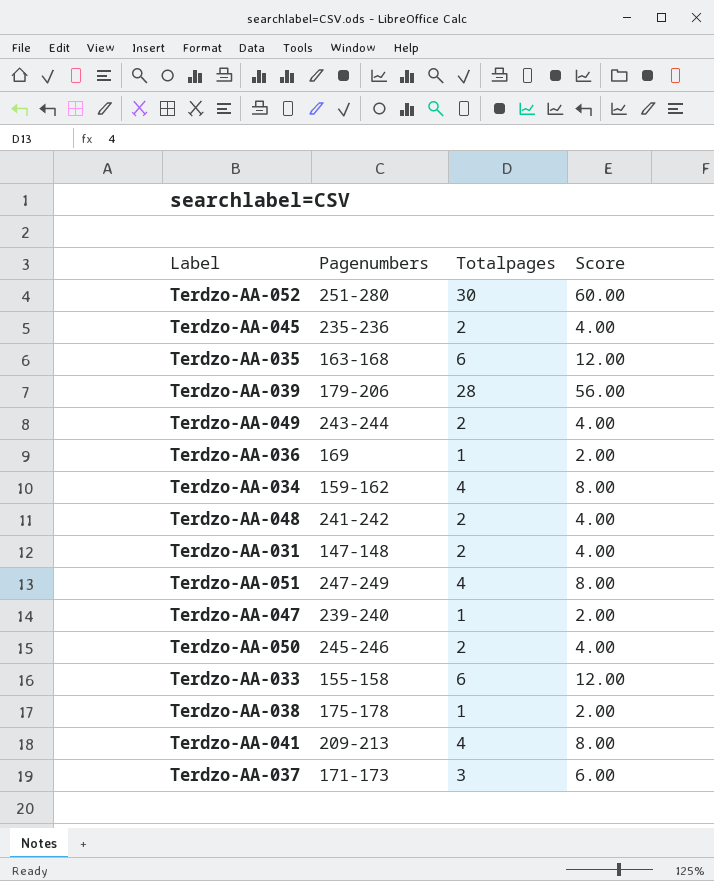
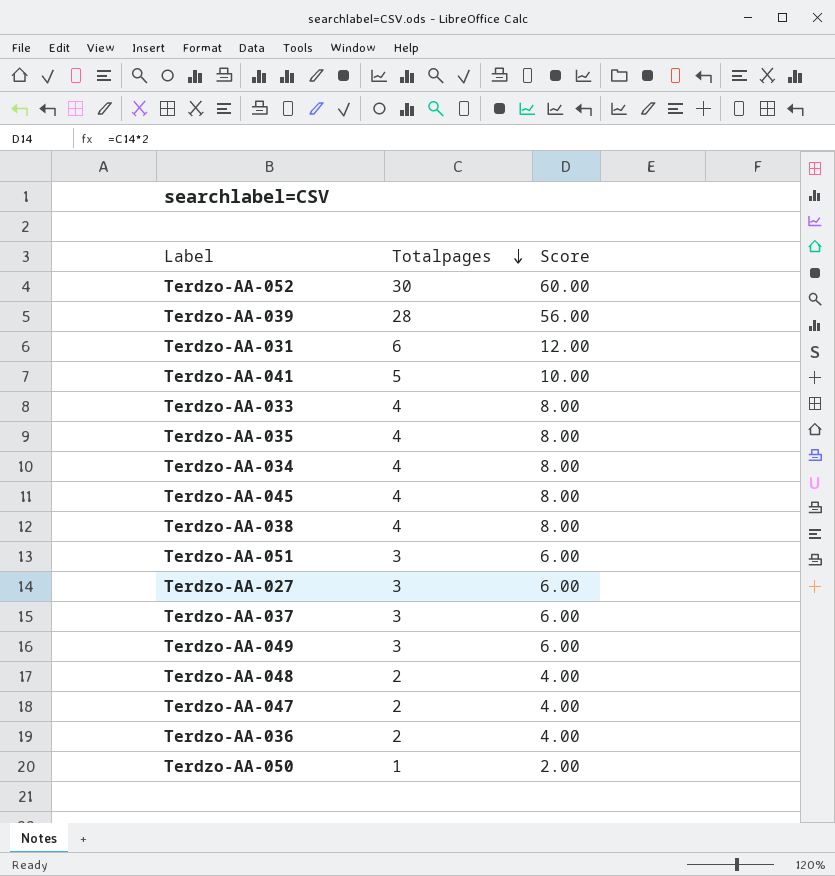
row order: none -> Totalpages descending
column Pagenumbers | position: 2 -> none
Terdzo-AA-031 | Totalpages: 2 -> 6
Terdzo-AA-031 | Score: 4.00 -> 12.00
Terdzo-AA-041 | Totalpages: 4 -> 5
Terdzo-AA-041 | Score: 8.00 -> 10.00
Terdzo-AA-033 | Totalpages: 6 -> 4
Terdzo-AA-033 | Score: 12.00 -> 8.00
Terdzo-AA-035 | Totalpages: 6 -> 4
Terdzo-AA-035 | Score: 12.00 -> 8.00
Terdzo-AA-045 | Totalpages: 2 -> 4
Terdzo-AA-045 | Score: 4.00 -> 8.00
Terdzo-AA-038 | Totalpages: 1 -> 4
Terdzo-AA-038 | Score: 2.00 -> 8.00
Terdzo-AA-051 | Totalpages: 4 -> 3
Terdzo-AA-051 | Score: 8.00 -> 6.00
row Terdzo-AA-027: none -> 3 | 6.00
Terdzo-AA-049 | Totalpages: 2 -> 3
Terdzo-AA-049 | Score: 4.00 -> 6.00
Terdzo-AA-047 | Totalpages: 1 -> 2
Terdzo-AA-047 | Score: 2.00 -> 4.00
Terdzo-AA-036 | Totalpages: 1 -> 2
Terdzo-AA-036 | Score: 2.00 -> 4.00
Terdzo-AA-050 | Totalpages: 2 -> 1
Terdzo-AA-050 | Score: 4.00 -> 2.00

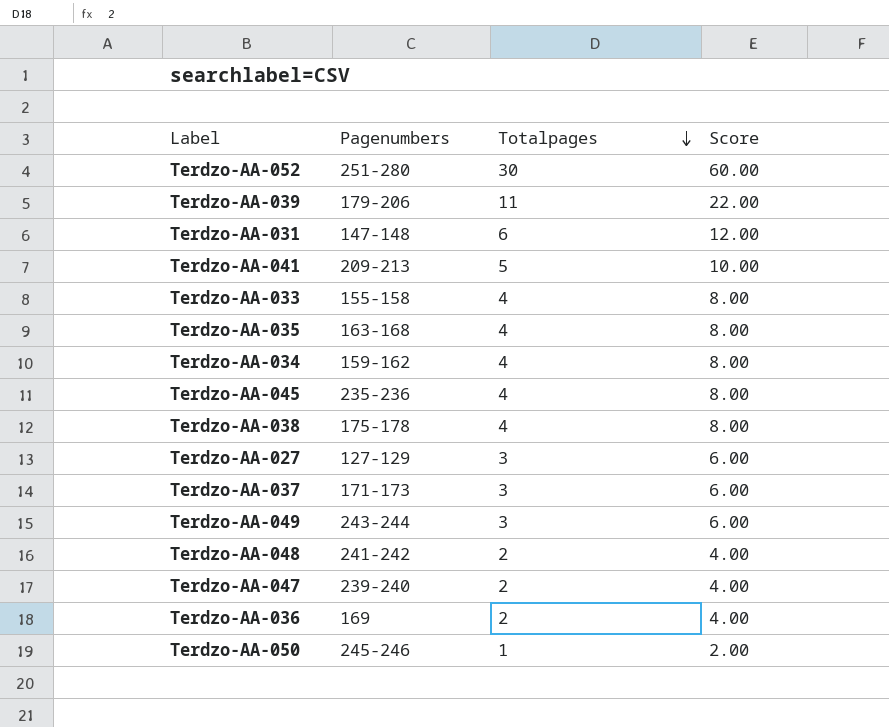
column Pagenumbers | position: none -> 2
row Terdzo-AA-051: 3 | 6.00 -> none
Terdzo-AA-039 | Totalpages: 28 -> 11
Terdzo-AA-039 | Score: 56.00 -> 22.00

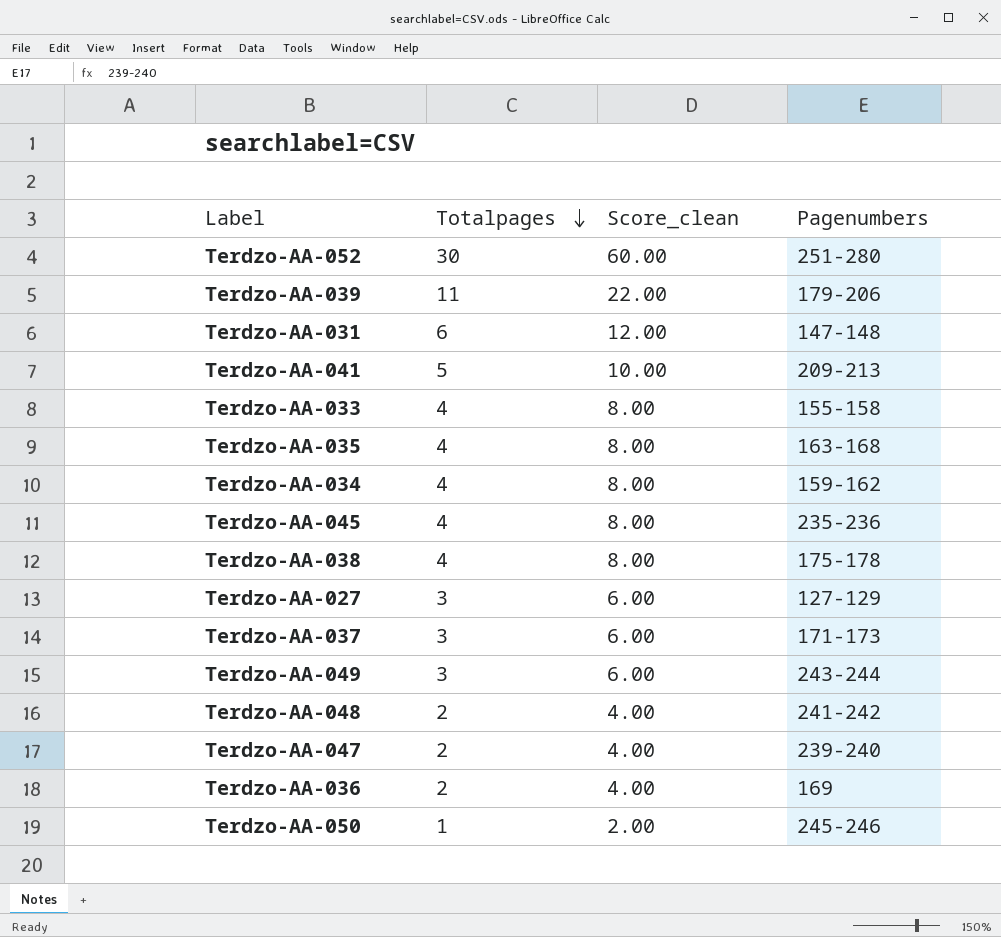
column name: Score -> Score_clean
column Pagenumbers | position: 2 -> 4

